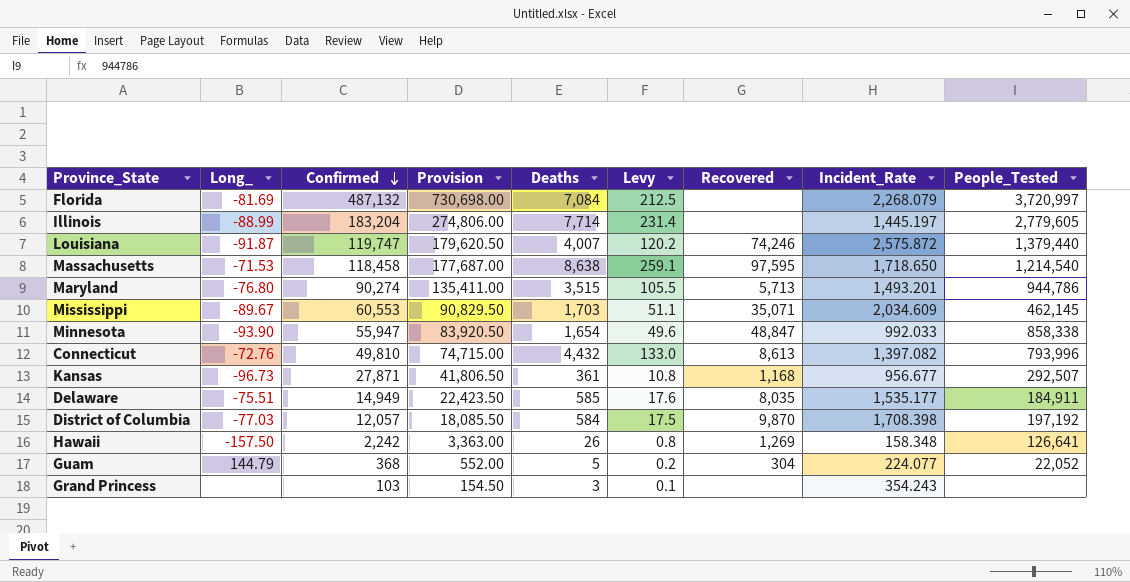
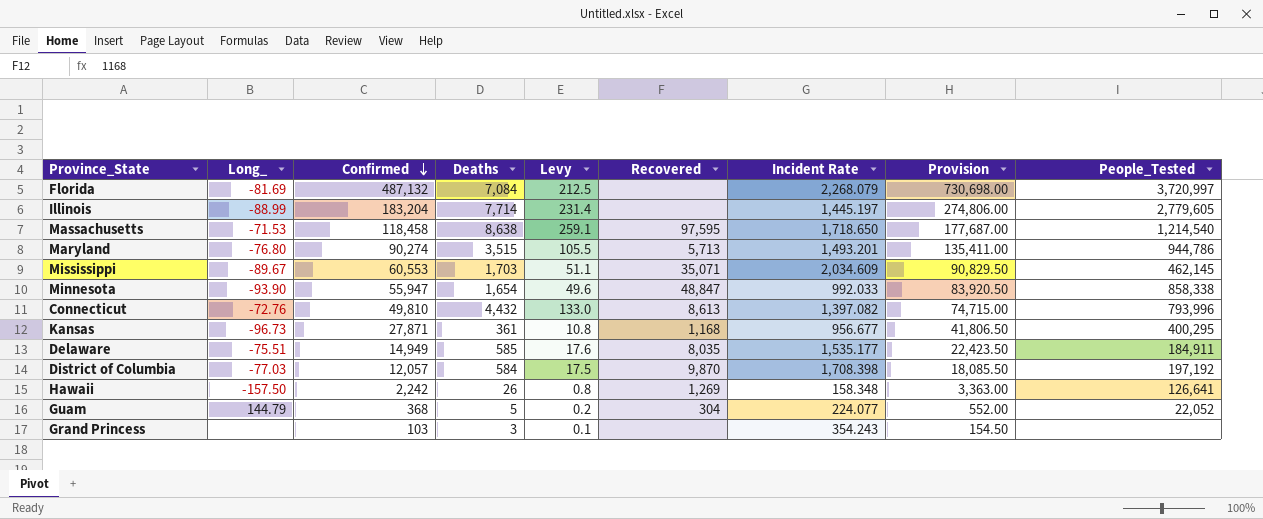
column name: Incident_Rate -> Incident Rate
column Provision | position: 4 -> 8
row Louisiana: -91.87 | 119,747 | 179,620.50 | 4,007 | 120.2 | 74,246 | 2,575.872 | 1,379,440 -> none
Kansas | People_Tested: 292,507 -> 400,295

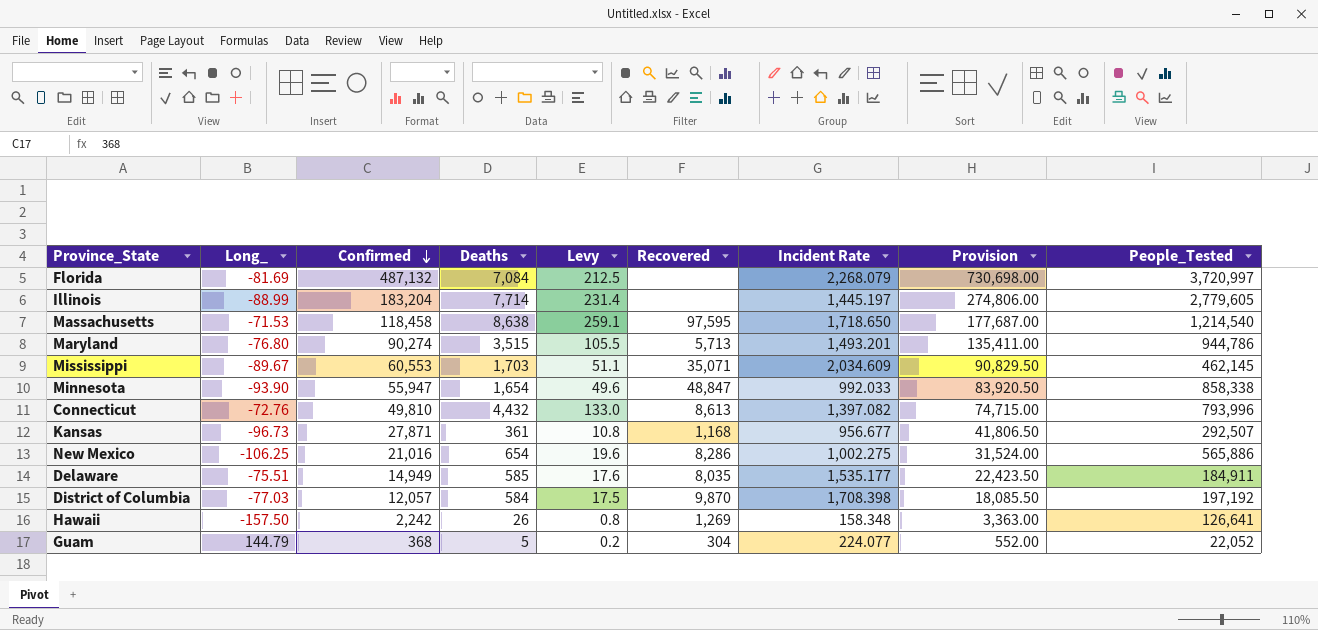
row Grand Princess: none | 103 | 3 | 0.1 | none | 354.243 | 154.50 | none -> none
Kansas | People_Tested: 400,295 -> 292,507
row New Mexico: none -> -106.25 | 21,016 | 654 | 19.6 | 8,286 | 1,002.275 | 31,524.00 | 565,886

